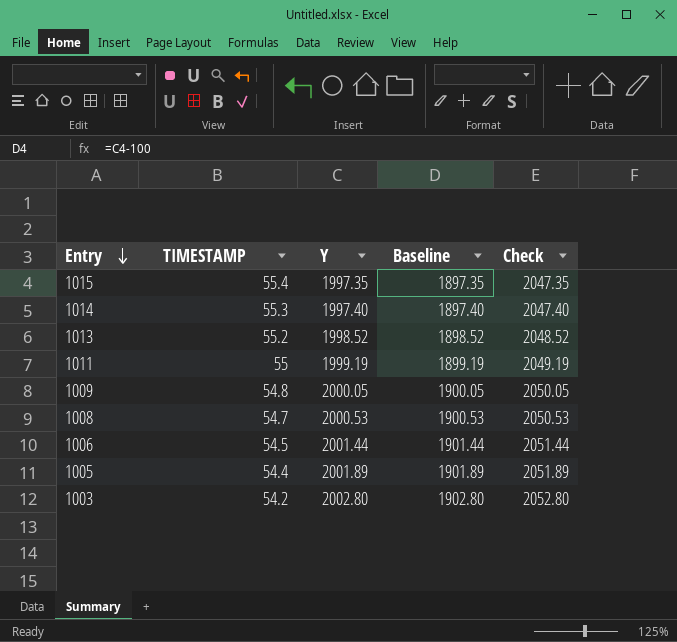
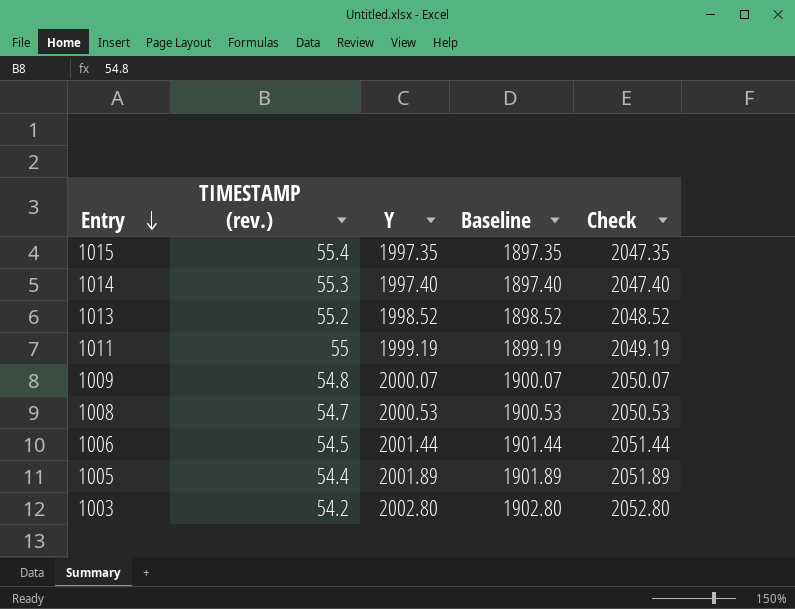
column name: TIMESTAMP -> TIMESTAMP (rev.)
1009 | Y: 2000.05 -> 2000.07
1009 | Baseline: 1900.05 -> 1900.07
1009 | Check: 2050.05 -> 2050.07

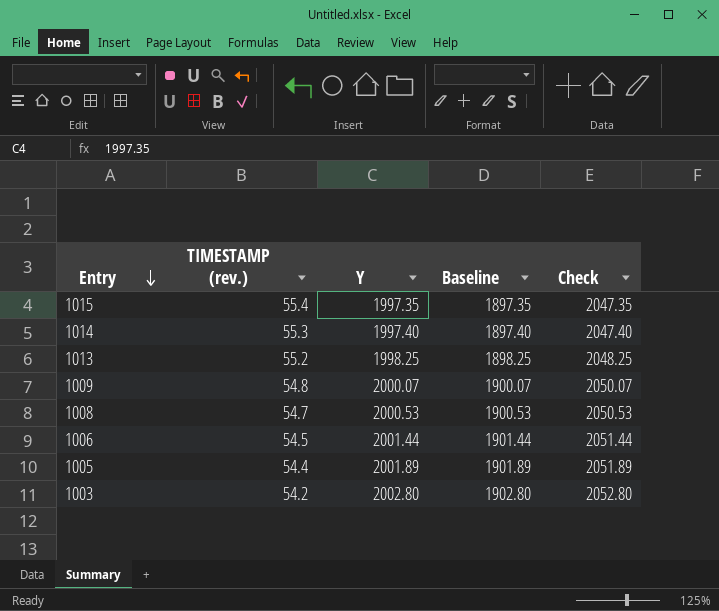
row 1011: 55 | 1999.19 | 1899.19 | 2049.19 -> none
1013 | Y: 1998.52 -> 1998.25
1013 | Baseline: 1898.52 -> 1898.25
1013 | Check: 2048.52 -> 2048.25

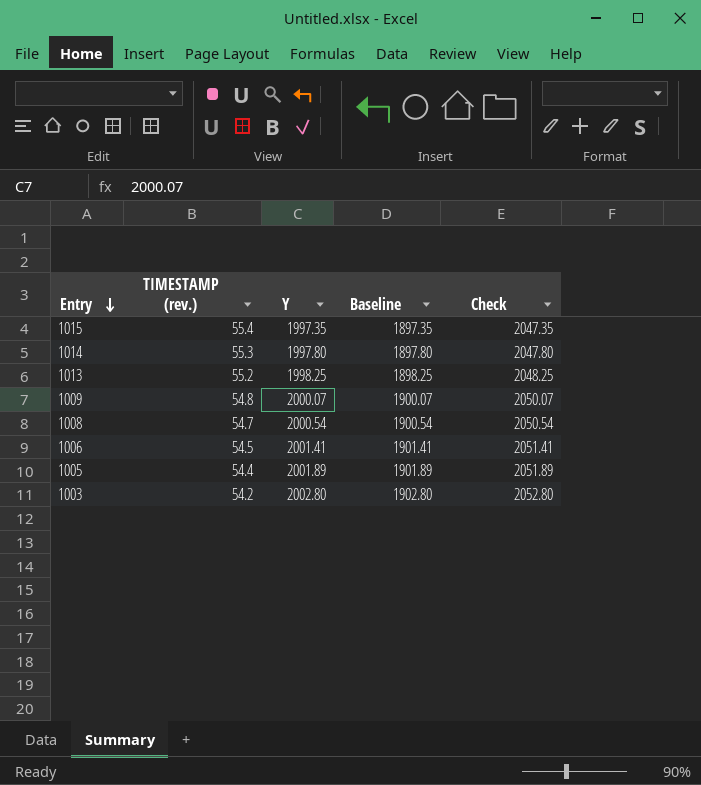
1014 | Y: 1997.40 -> 1997.80
1014 | Baseline: 1897.40 -> 1897.80
1014 | Check: 2047.40 -> 2047.80
1008 | Y: 2000.53 -> 2000.54
1008 | Baseline: 1900.53 -> 1900.54
1008 | Check: 2050.53 -> 2050.54
1006 | Y: 2001.44 -> 2001.41
1006 | Baseline: 1901.44 -> 1901.41
1006 | Check: 2051.44 -> 2051.41

